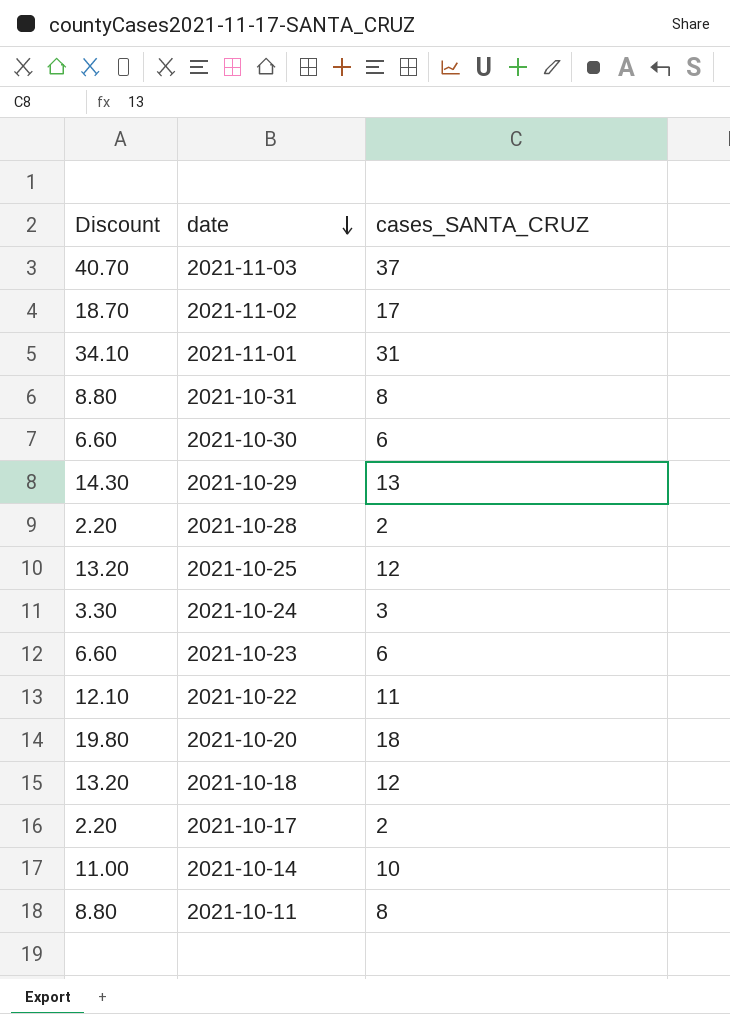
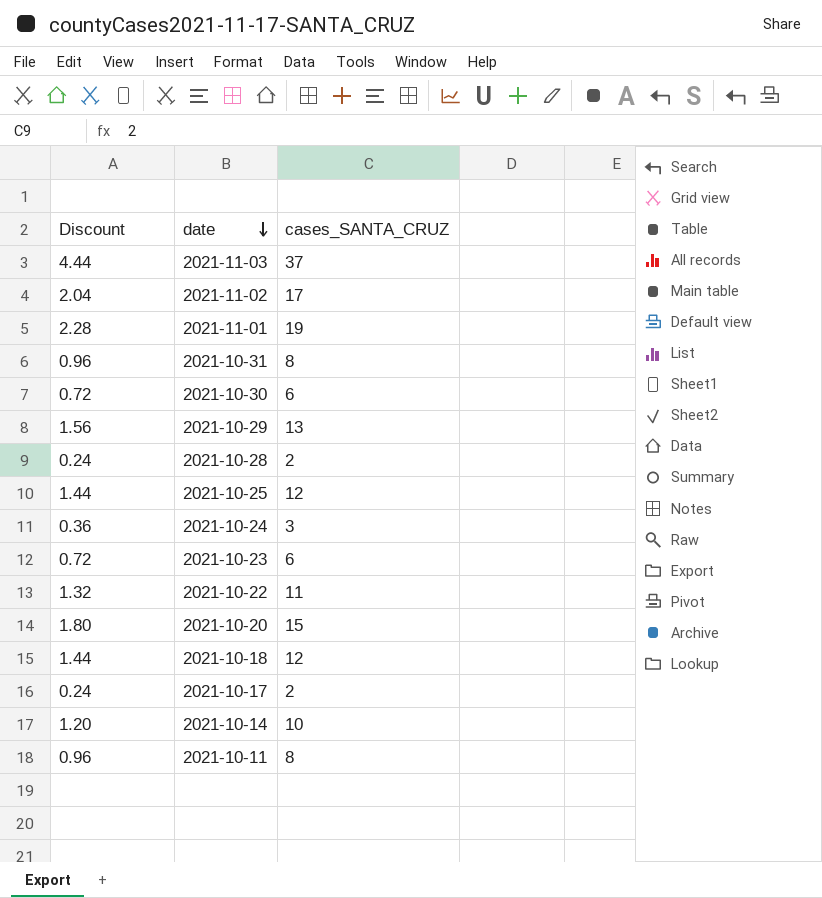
column Discount | formula: [cases_SANTA_CRUZ] * 1.1 -> [cases_SANTA_CRUZ] * 0.12
2021-11-01 | cases_SANTA_CRUZ: 31 -> 19
2021-10-20 | cases_SANTA_CRUZ: 18 -> 15

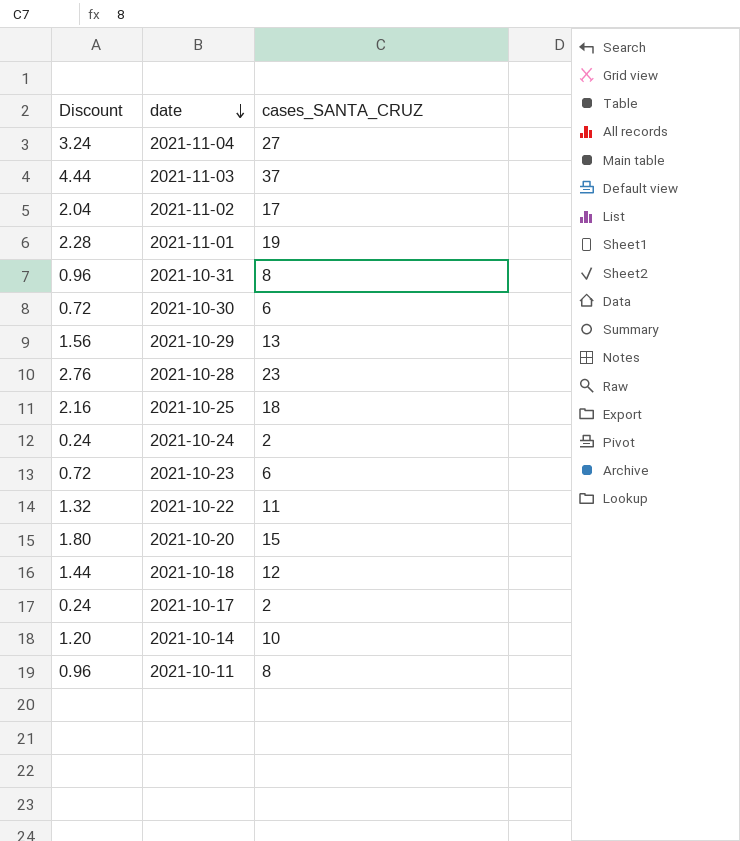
row 2021-11-04: none -> 3.24 | 27
2021-10-28 | Discount: 0.24 -> 2.76
2021-10-28 | cases_SANTA_CRUZ: 2 -> 23
2021-10-25 | Discount: 1.44 -> 2.16
2021-10-25 | cases_SANTA_CRUZ: 12 -> 18
2021-10-24 | Discount: 0.36 -> 0.24
2021-10-24 | cases_SANTA_CRUZ: 3 -> 2

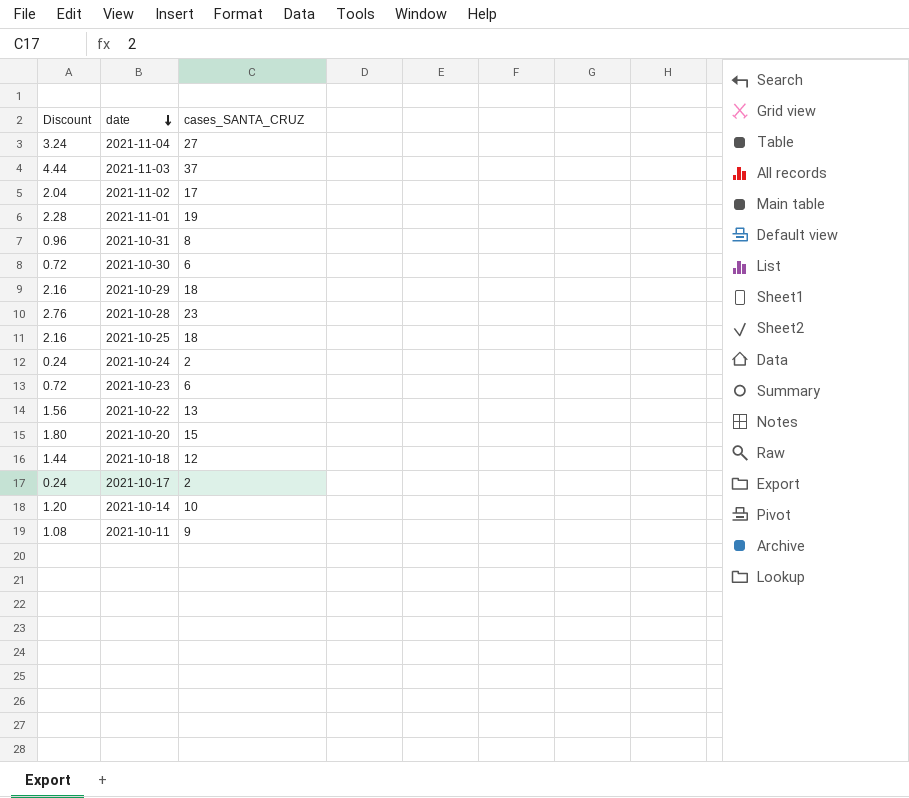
2021-10-29 | Discount: 1.56 -> 2.16
2021-10-29 | cases_SANTA_CRUZ: 13 -> 18
2021-10-22 | Discount: 1.32 -> 1.56
2021-10-22 | cases_SANTA_CRUZ: 11 -> 13
2021-10-11 | Discount: 0.96 -> 1.08
2021-10-11 | cases_SANTA_CRUZ: 8 -> 9

